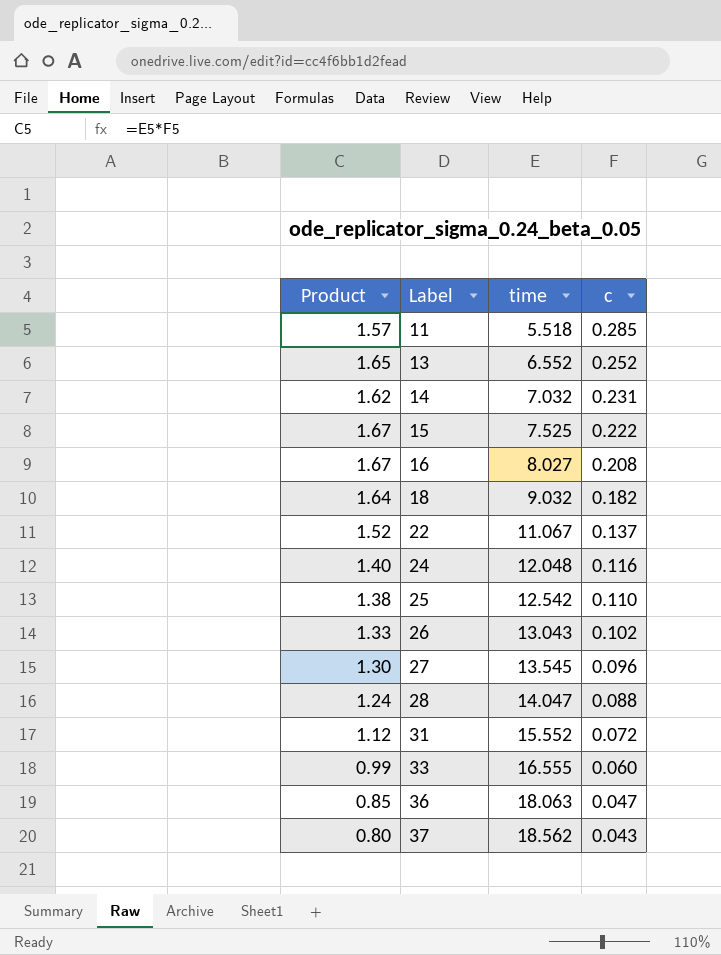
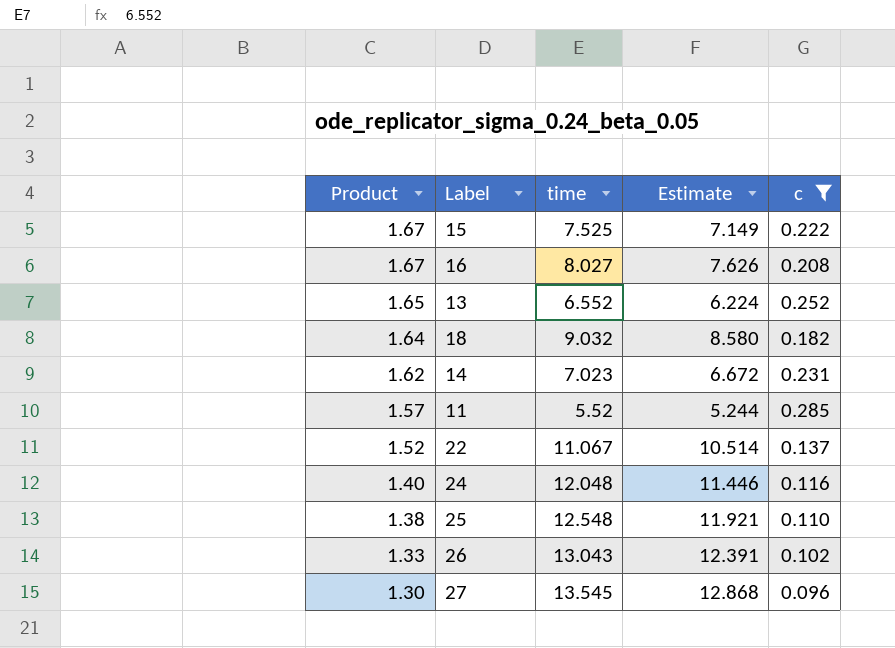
filter: none -> c >= 0.096
row order: Label ascending -> Product descending
column Estimate | formula: none -> [time] * 0.95
14 | time: 7.032 -> 7.023
11 | time: 5.518 -> 5.52
25 | time: 12.542 -> 12.548

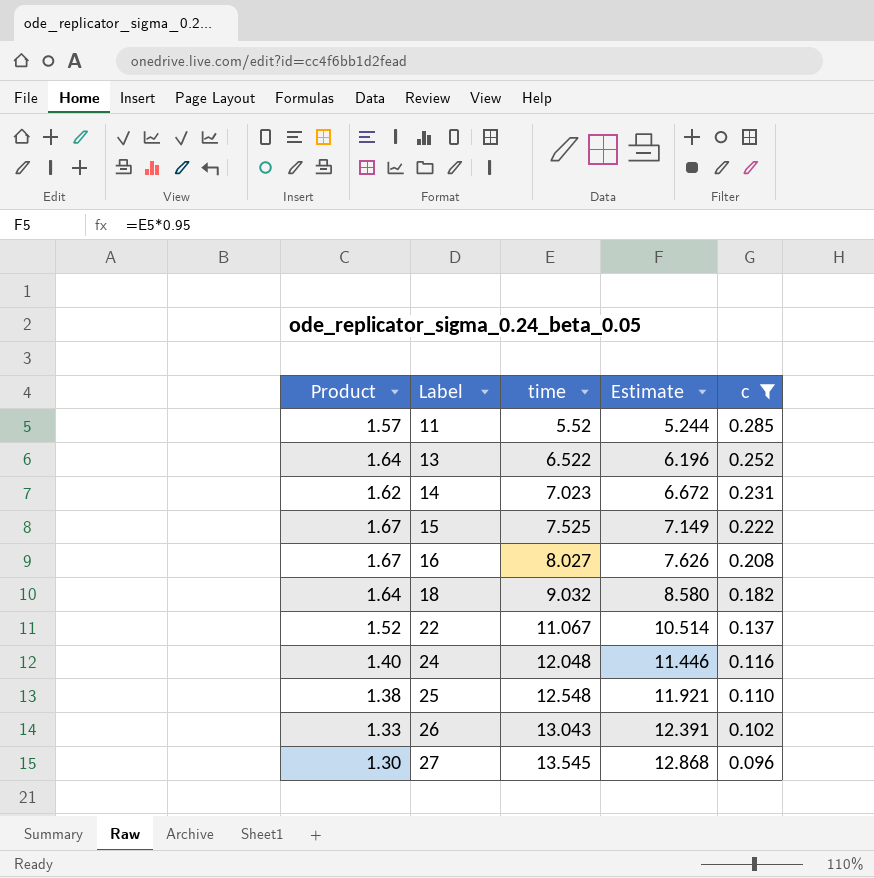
row order: Product descending -> Label ascending
13 | Product: 1.65 -> 1.64
13 | time: 6.552 -> 6.522
13 | Estimate: 6.224 -> 6.196

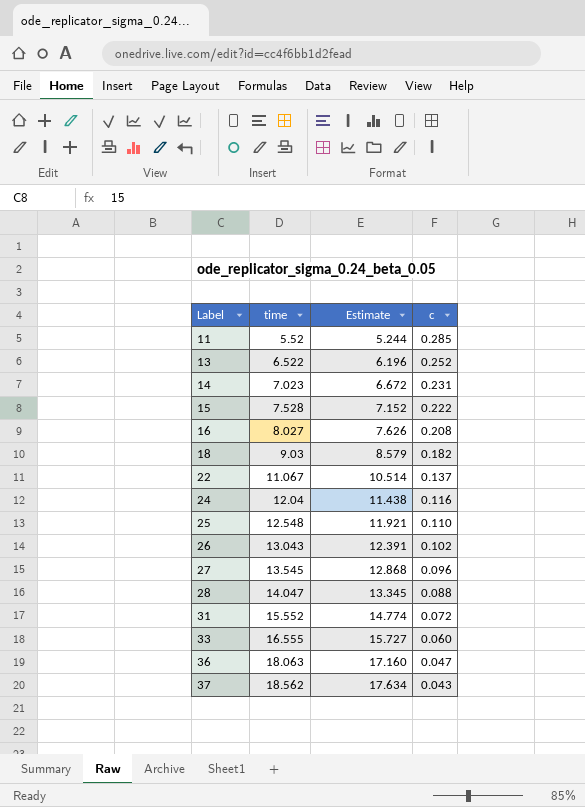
filter: c >= 0.096 -> none
column Product | formula: [time] * [c] -> none
15 | time: 7.525 -> 7.528
15 | Estimate: 7.149 -> 7.152
18 | time: 9.032 -> 9.03
18 | Estimate: 8.580 -> 8.579
24 | time: 12.048 -> 12.04
24 | Estimate: 11.446 -> 11.438

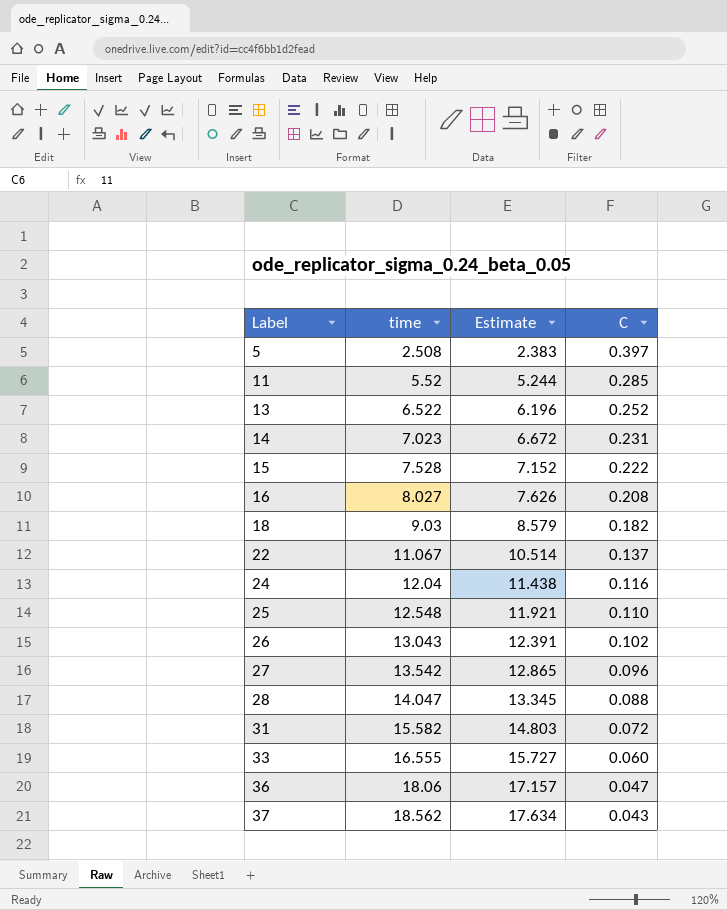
column name: c -> C
row 5: none -> 2.508 | 2.383 | 0.397
27 | time: 13.545 -> 13.542
27 | Estimate: 12.868 -> 12.865
31 | time: 15.552 -> 15.582
31 | Estimate: 14.774 -> 14.803
36 | time: 18.063 -> 18.06
36 | Estimate: 17.160 -> 17.157

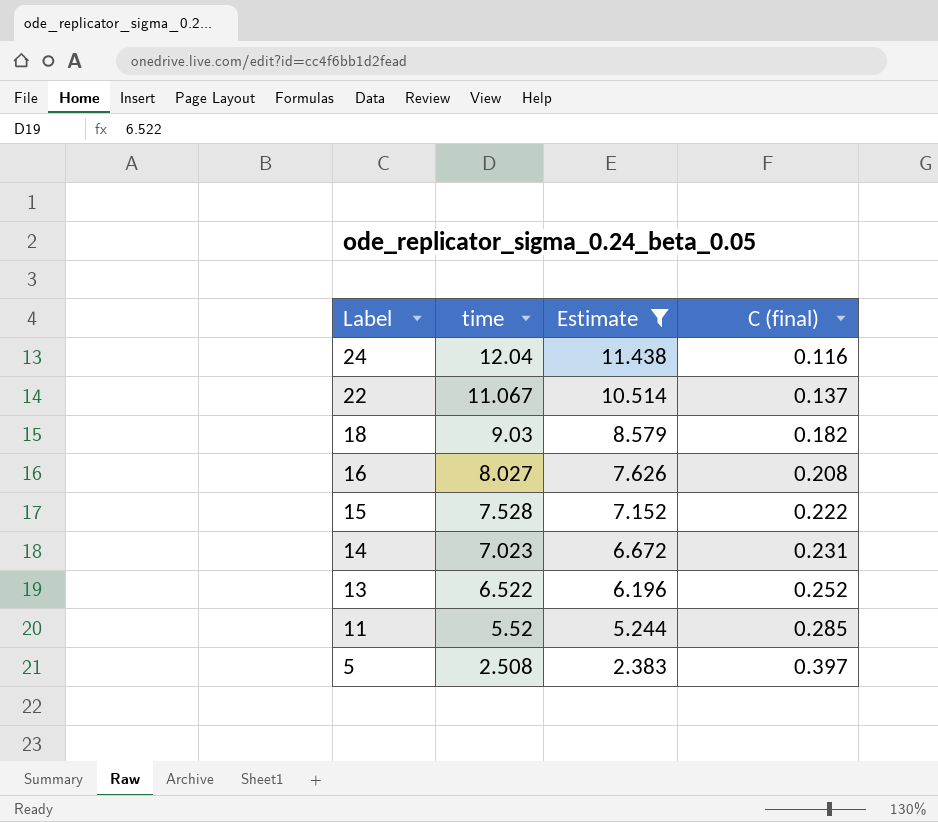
filter: none -> Estimate <= 11.438
row order: Label ascending -> Label descending
column name: C -> C (final)

